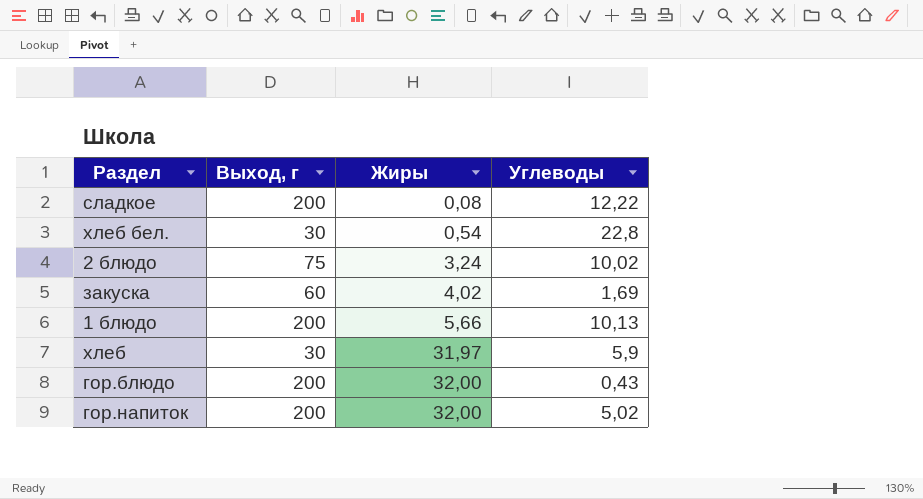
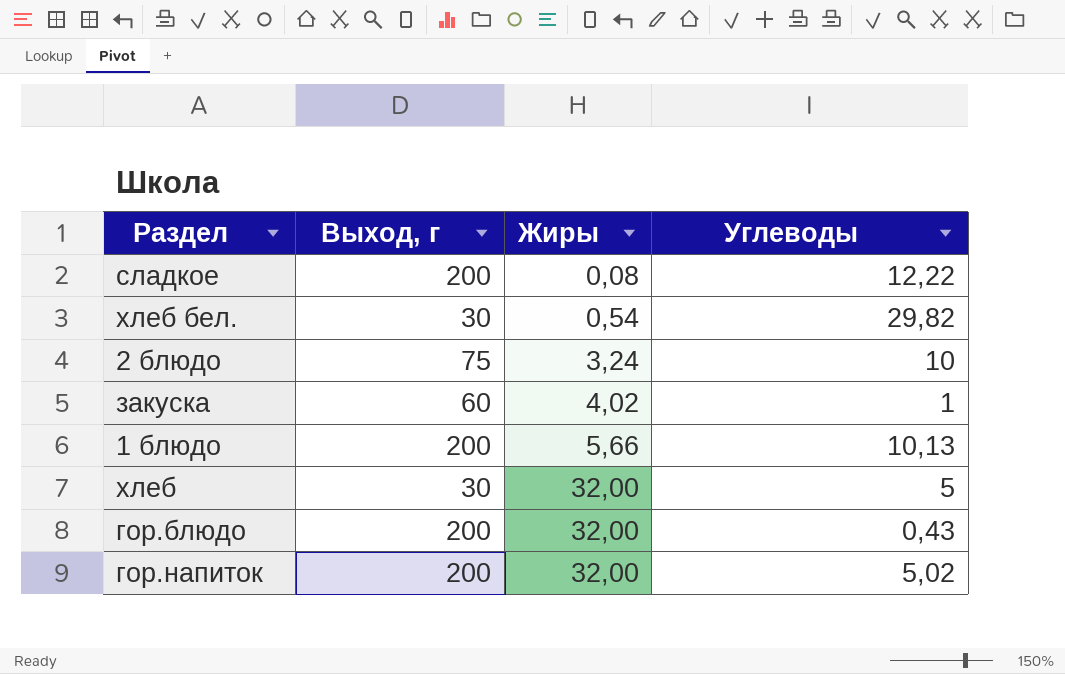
хлеб бел. | Углеводы: 22,8 -> 29,82
2 блюдо | Углеводы: 10,02 -> 10
закуска | Углеводы: 1,69 -> 1
хлеб | Жиры: 31,97 -> 32,00
хлеб | Углеводы: 5,9 -> 5

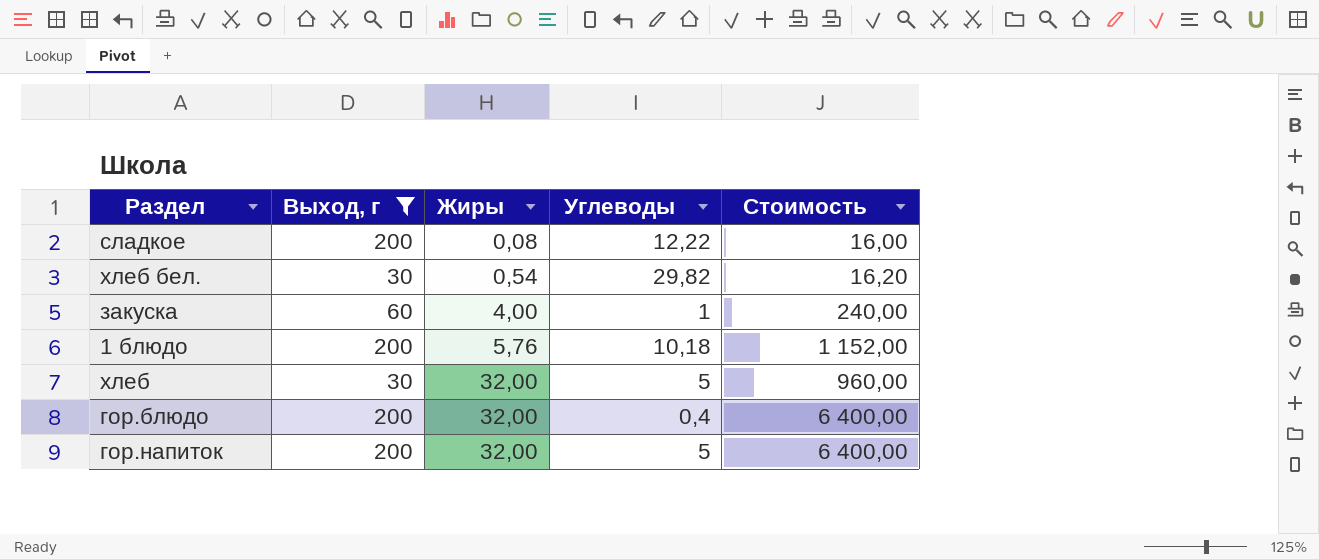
filter: none -> Выход, г != 75
column Стоимость | formula: none -> [Выход, г] * [Жиры]
закуска | Жиры: 4,02 -> 4,00
1 блюдо | Жиры: 5,66 -> 5,76
1 блюдо | Углеводы: 10,13 -> 10,18
гор.блюдо | Углеводы: 0,43 -> 0,4
гор.напиток | Углеводы: 5,02 -> 5

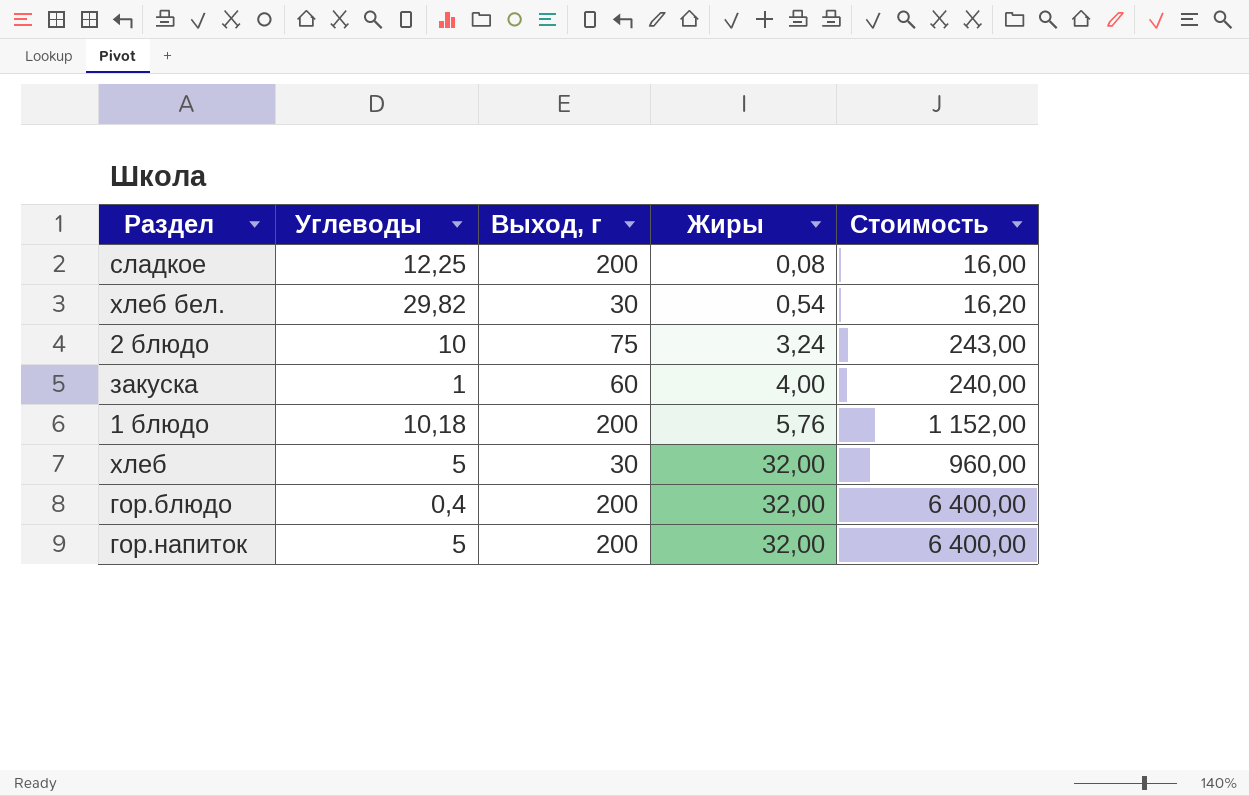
filter: Выход, г != 75 -> none
column Углеводы | position: 4 -> 2
сладкое | Углеводы: 12,22 -> 12,25

